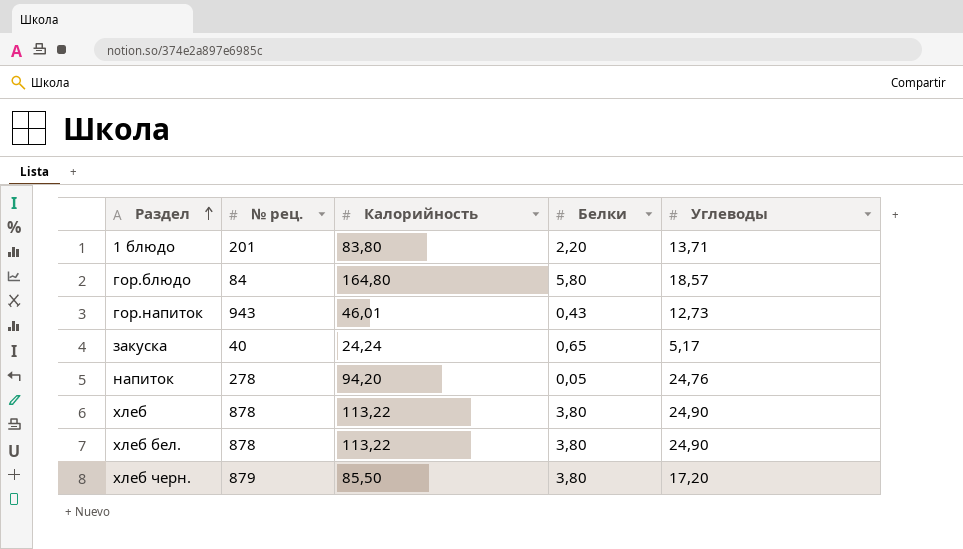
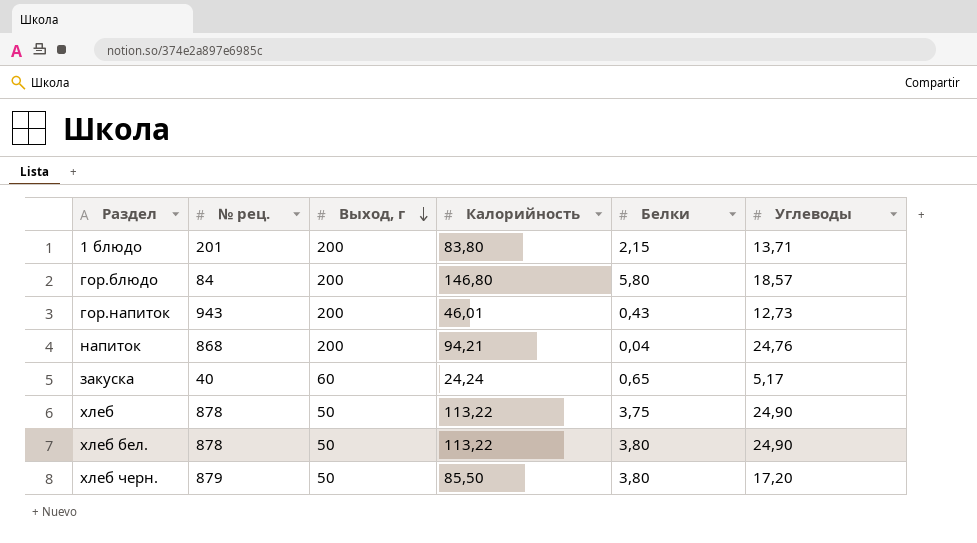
row order: Раздел ascending -> Выход, г descending
column Выход, г | position: none -> 3
1 блюдо | Белки: 2,20 -> 2,15
гор.блюдо | Калорийность: 164,80 -> 146,80
напиток | № рец.: 278 -> 868
напиток | Калорийность: 94,20 -> 94,21
напиток | Белки: 0,05 -> 0,04
хлеб | Белки: 3,80 -> 3,75

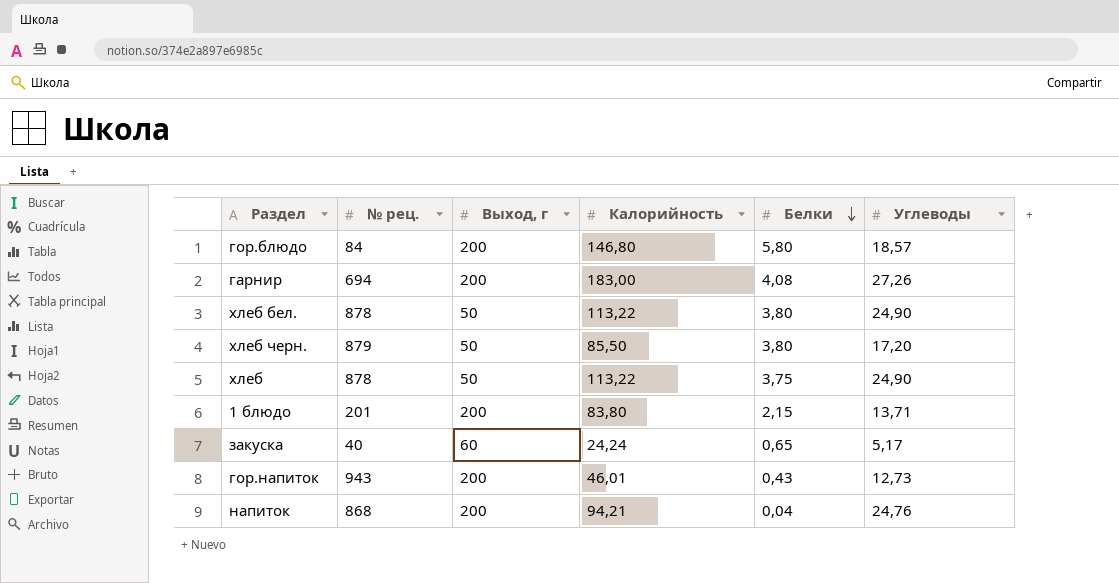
row order: Выход, г descending -> Белки descending
row гарнир: none -> 694 | 200 | 183,00 | 4,08 | 27,26

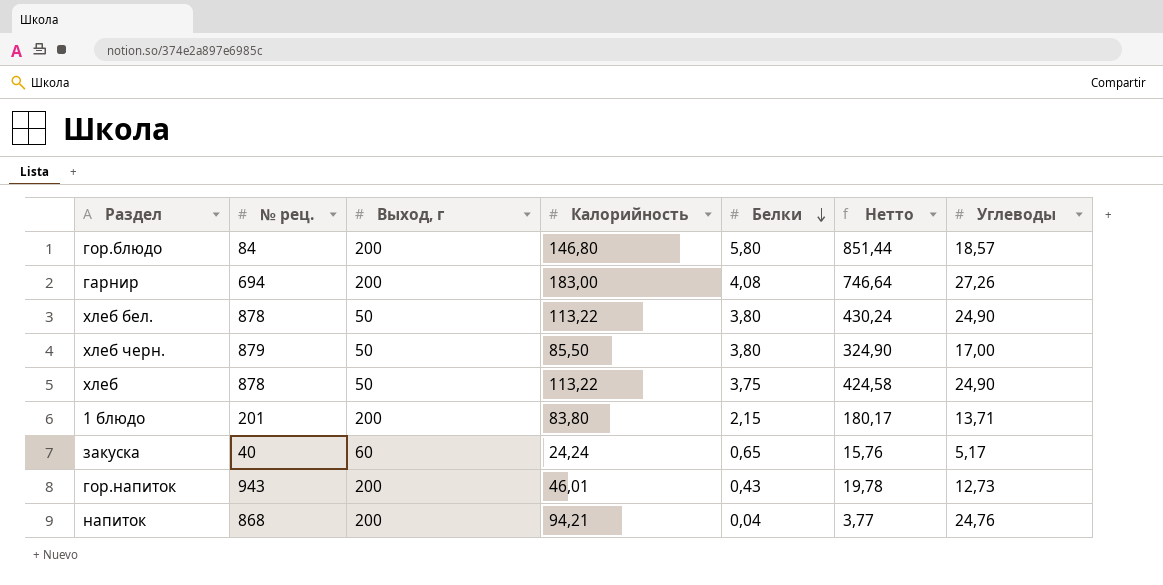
column Нетто | formula: none -> [Калорийность] * [Белки]
хлеб черн. | Углеводы: 17,20 -> 17,00

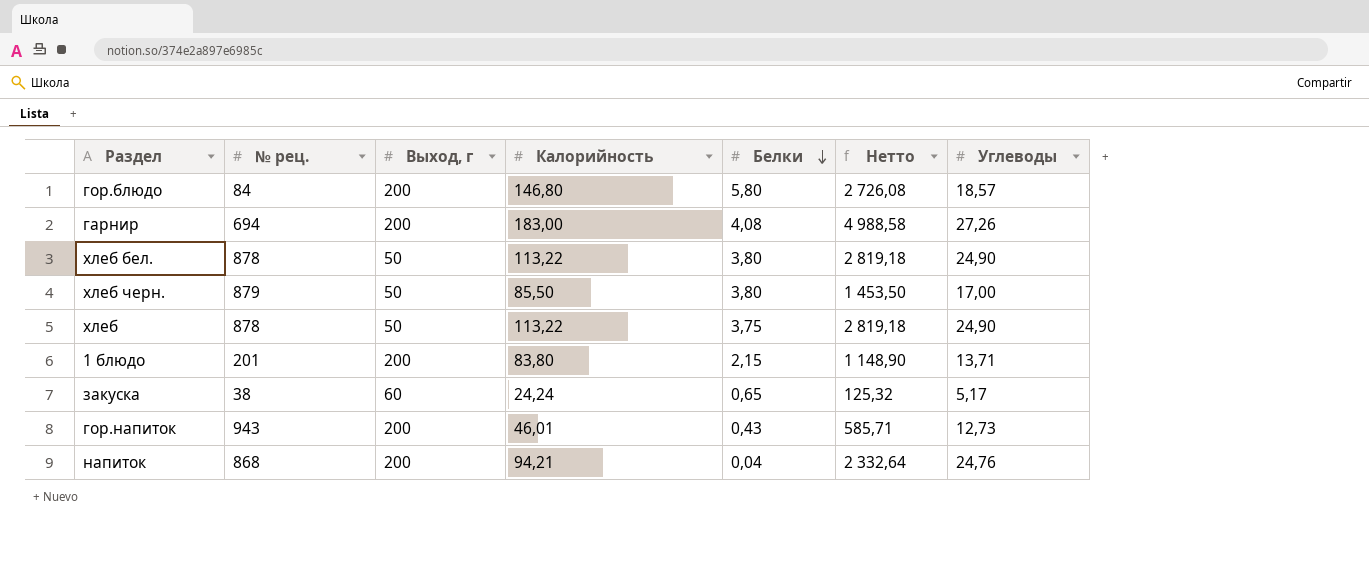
column Нетто | formula: [Калорийность] * [Белки] -> [Калорийность] * [Углеводы]
закуска | № рец.: 40 -> 38

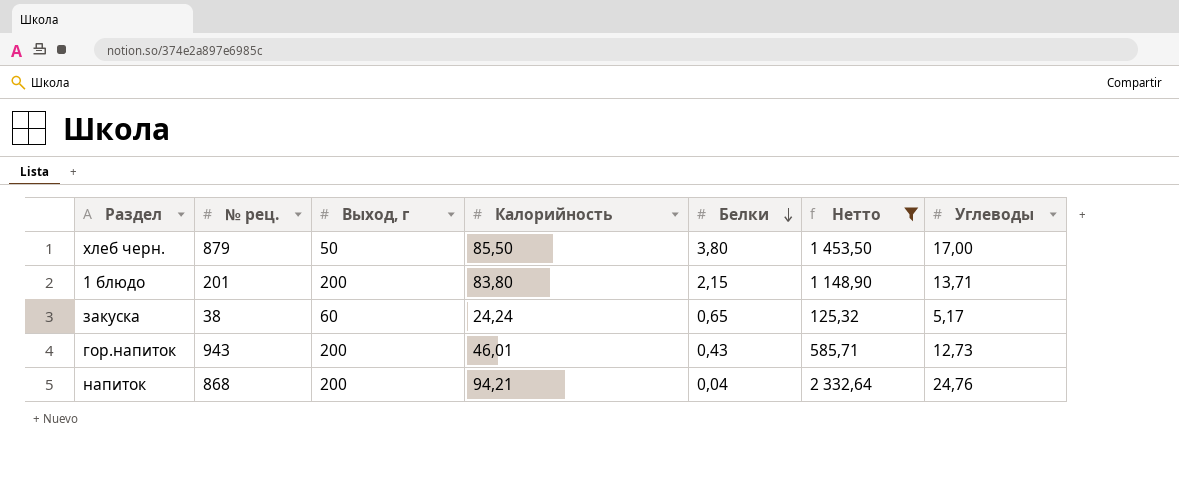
filter: none -> Нетто <= 2 332,64

